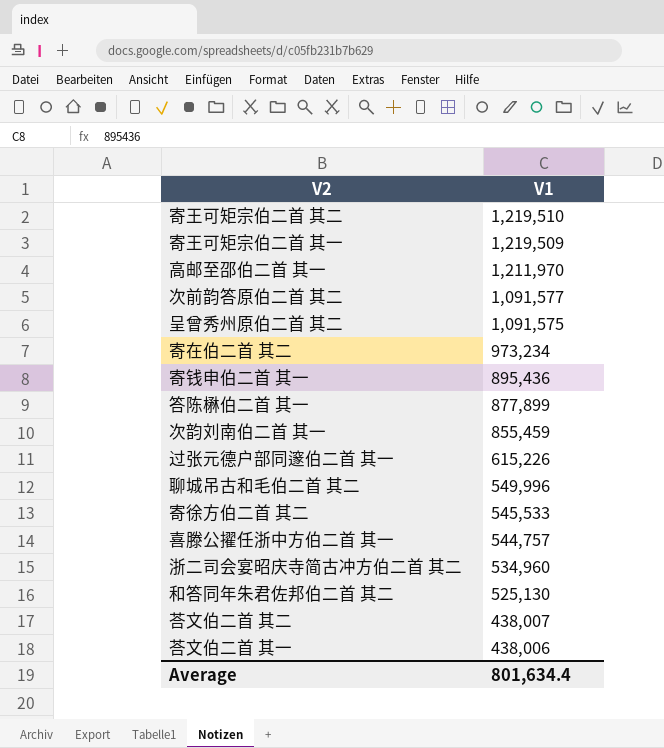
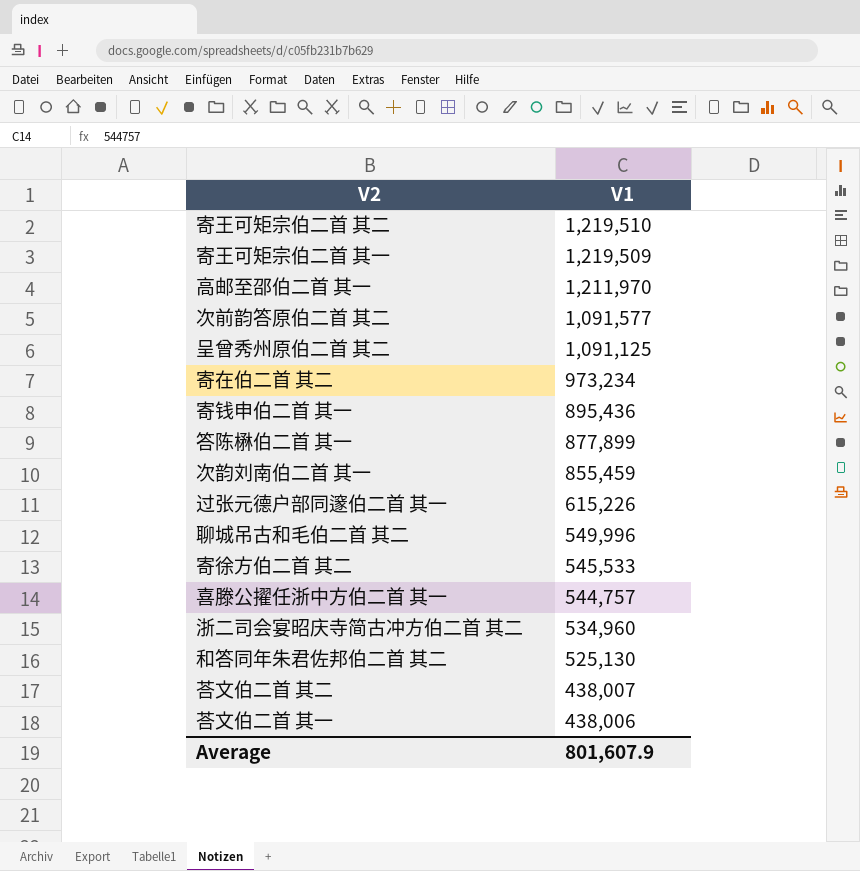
呈曾秀州原伯二首 其二 | V1: 1,091,575 -> 1,091,125
Average | V1: 801,634.4 -> 801,607.9

